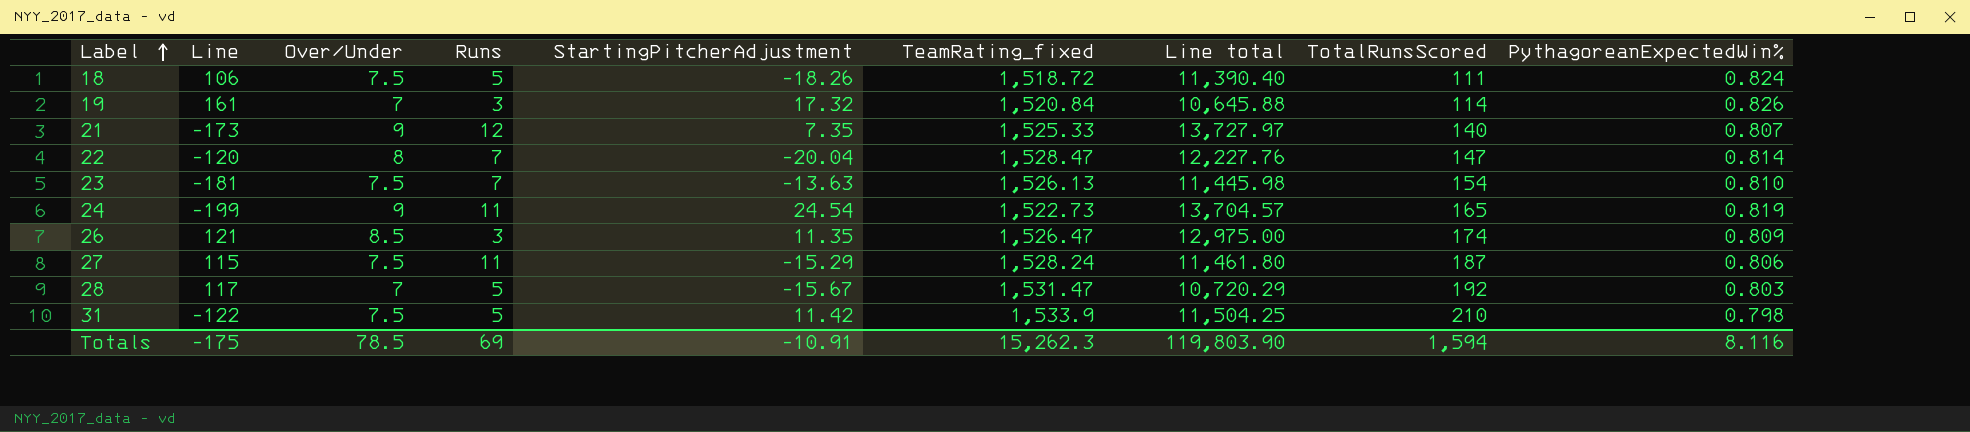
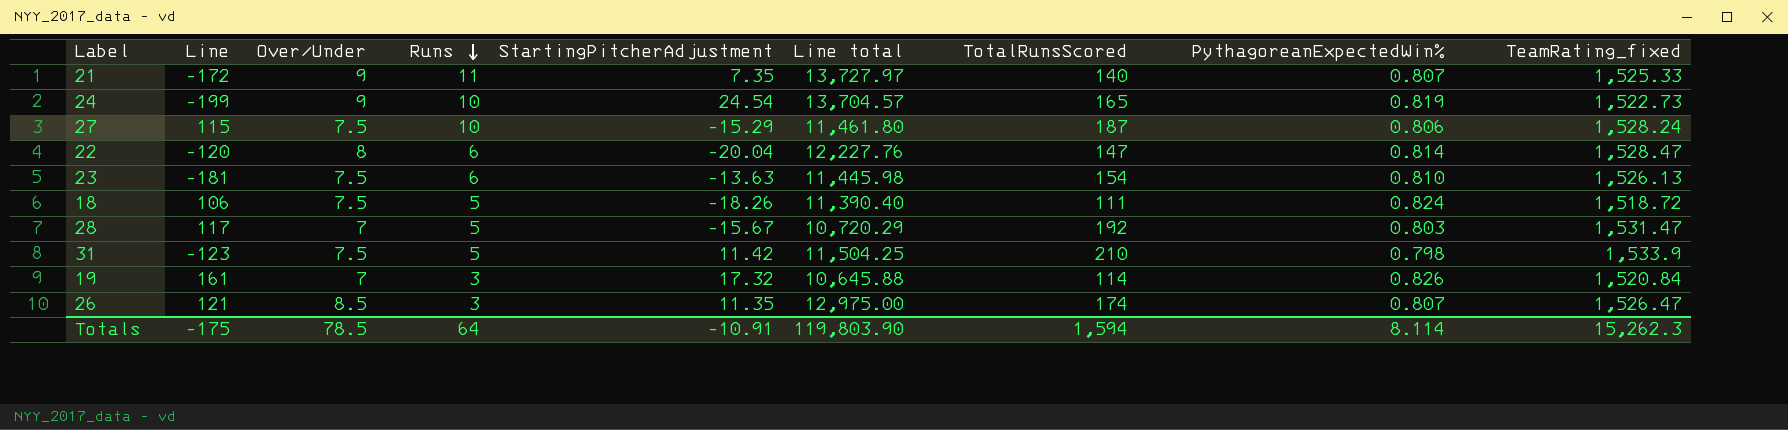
row order: Label ascending -> Runs descending
column TeamRating_fixed | position: 6 -> 9
21 | Line: -173 -> -172
21 | Runs: 12 -> 11
24 | Runs: 11 -> 10
27 | Runs: 11 -> 10
22 | Runs: 7 -> 6
23 | Runs: 7 -> 6
31 | Line: -122 -> -123
26 | PythagoreanExpectedWin%: 0.809 -> 0.807
Totals | Runs: 69 -> 64
Totals | PythagoreanExpectedWin%: 8.116 -> 8.114

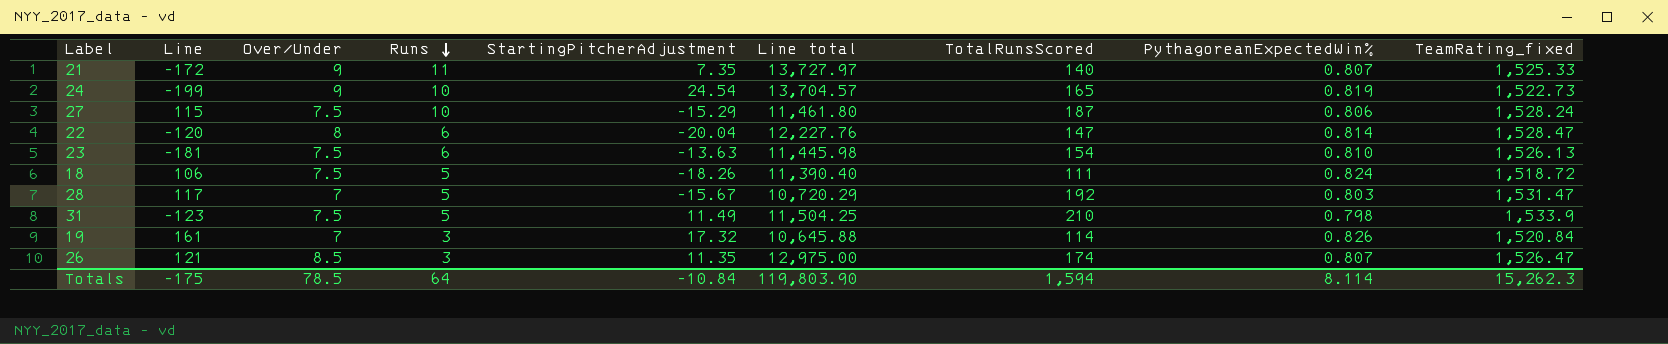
31 | StartingPitcherAdjustment: 11.42 -> 11.49
Totals | StartingPitcherAdjustment: -10.91 -> -10.84

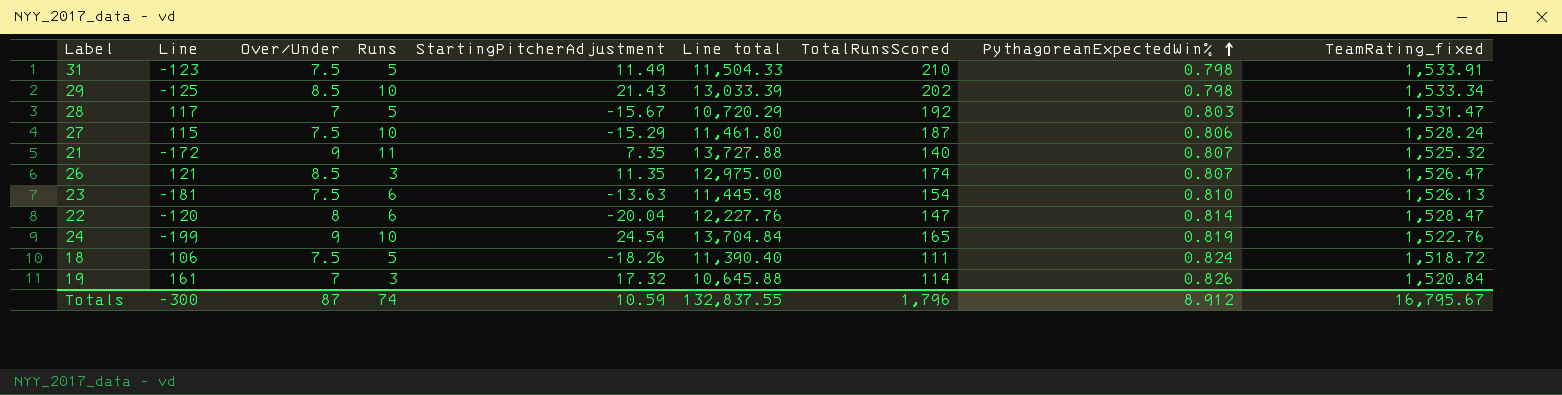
row order: Runs descending -> PythagoreanExpectedWin% ascending
31 | Line total: 11,504.25 -> 11,504.33
31 | TeamRating_fixed: 1,533.9 -> 1,533.91
row 29: none -> -125 | 8.5 | 10 | 21.43 | 13,033.39 | 202 | 0.798 | 1,533.34
21 | Line total: 13,727.97 -> 13,727.88
21 | TeamRating_fixed: 1,525.33 -> 1,525.32
24 | Line total: 13,704.57 -> 13,704.84
24 | TeamRating_fixed: 1,522.73 -> 1,522.76
Totals | Line: -175 -> -300
Totals | Over/Under: 78.5 -> 87
Totals | Runs: 64 -> 74
Totals | StartingPitcherAdjustment: -10.84 -> 10.59
Totals | Line total: 119,803.90 -> 132,837.55
Totals | TotalRunsScored: 1,594 -> 1,796
Totals | PythagoreanExpectedWin%: 8.114 -> 8.912
Totals | TeamRating_fixed: 15,262.3 -> 16,795.67

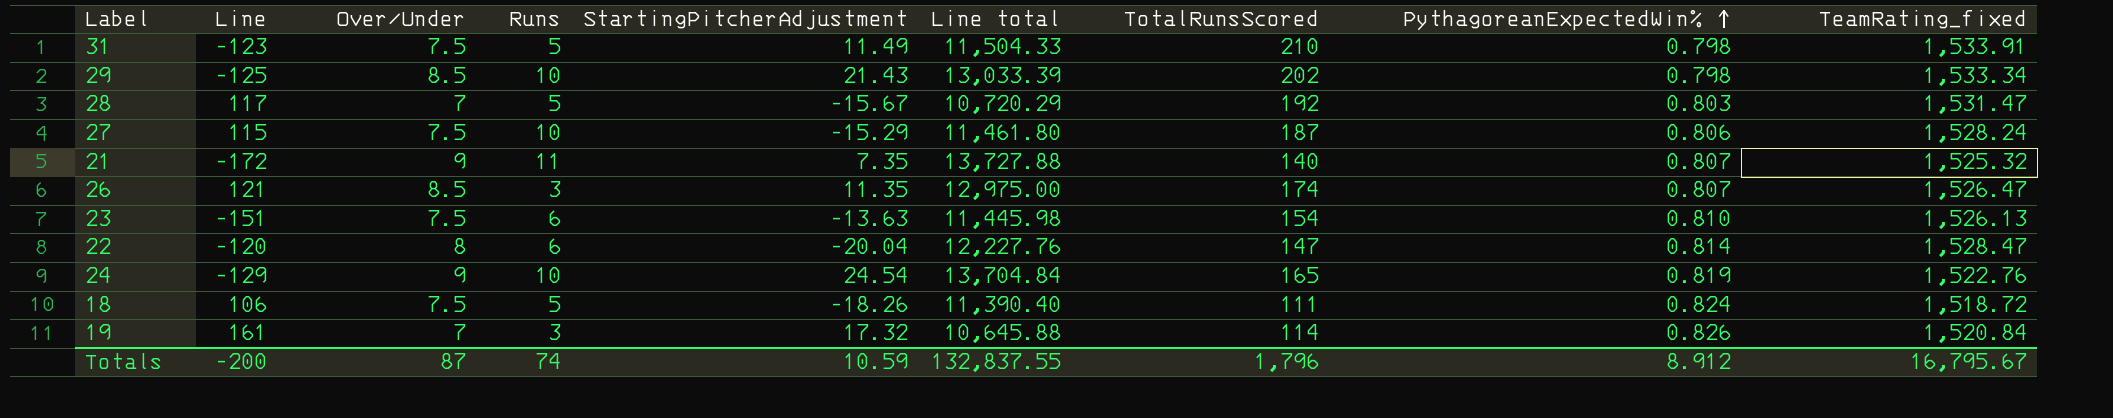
23 | Line: -181 -> -151
24 | Line: -199 -> -129
Totals | Line: -300 -> -200

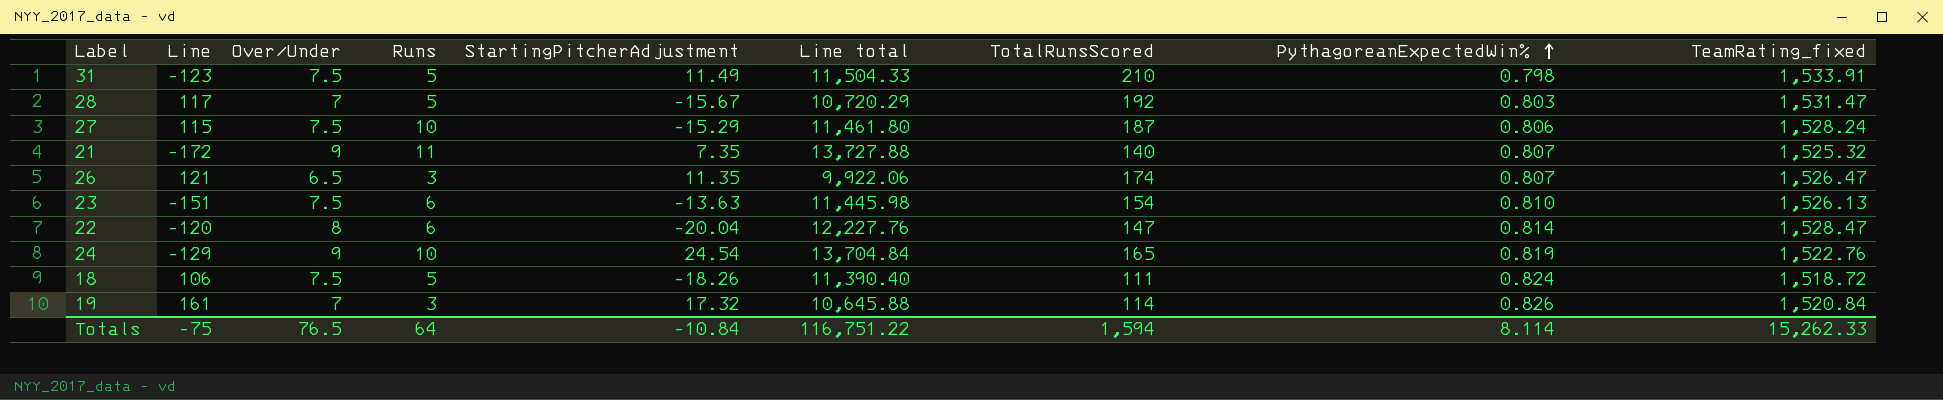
row 29: -125 | 8.5 | 10 | 21.43 | 13,033.39 | 202 | 0.798 | 1,533.34 -> none
26 | Over/Under: 8.5 -> 6.5
26 | Line total: 12,975.00 -> 9,922.06
Totals | Line: -200 -> -75
Totals | Over/Under: 87 -> 76.5
Totals | Runs: 74 -> 64
Totals | StartingPitcherAdjustment: 10.59 -> -10.84
Totals | Line total: 132,837.55 -> 116,751.22
Totals | TotalRunsScored: 1,796 -> 1,594
Totals | PythagoreanExpectedWin%: 8.912 -> 8.114
Totals | TeamRating_fixed: 16,795.67 -> 15,262.33

